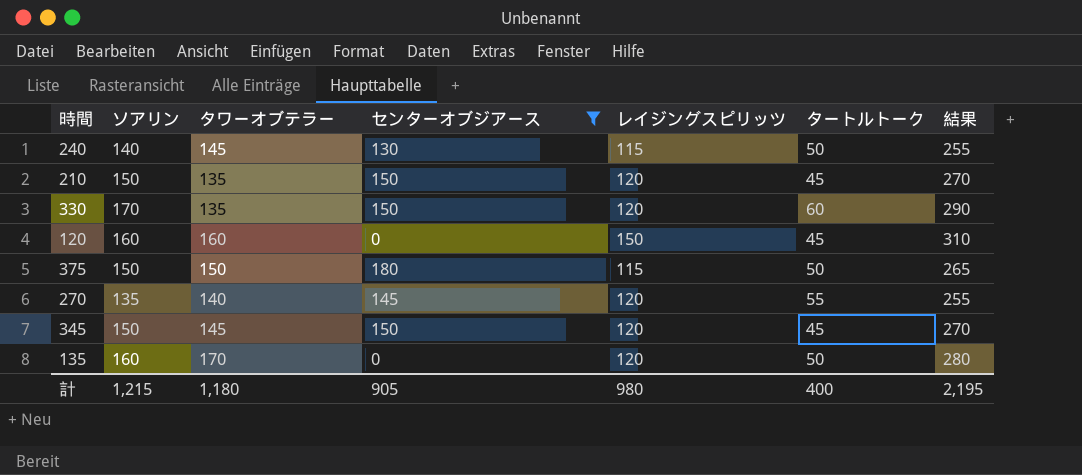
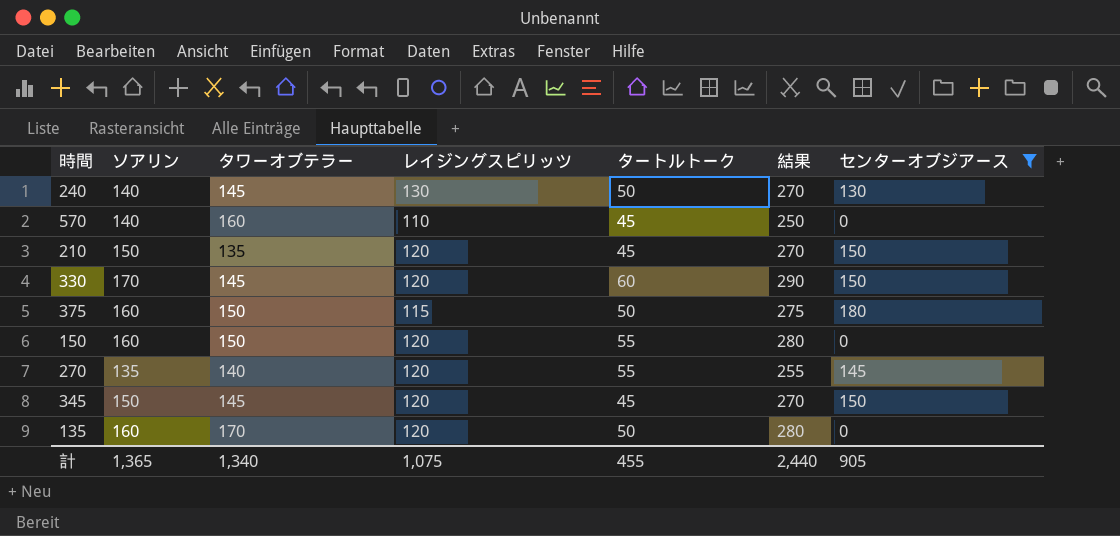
column センターオブジアース | position: 4 -> 7
row 120: 160 | 160 | 0 | 150 | 45 | 310 -> none
240 | レイジングスピリッツ: 115 -> 130
240 | 結果: 255 -> 270
row 570: none -> 140 | 160 | 110 | 45 | 250 | 0
330 | タワーオブテラー: 135 -> 145
375 | ソアリン: 150 -> 160
375 | 結果: 265 -> 275
row 150: none -> 160 | 150 | 120 | 55 | 280 | 0
計 | ソアリン: 1,215 -> 1,365
計 | タワーオブテラー: 1,180 -> 1,340
計 | レイジングスピリッツ: 980 -> 1,075
計 | タートルトーク: 400 -> 455
計 | 結果: 2,195 -> 2,440

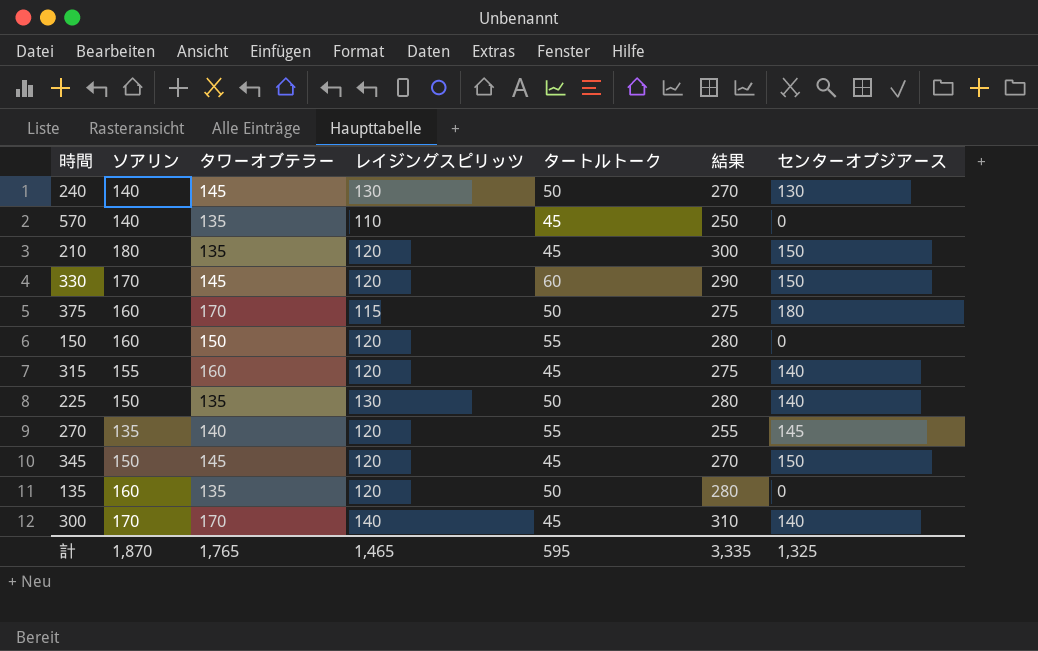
filter: センターオブジアース != 140 -> none
570 | タワーオブテラー: 160 -> 135
210 | ソアリン: 150 -> 180
210 | 結果: 270 -> 300
375 | タワーオブテラー: 150 -> 170
135 | タワーオブテラー: 170 -> 135
計 | ソアリン: 1,365 -> 1,870
計 | タワーオブテラー: 1,340 -> 1,765
計 | レイジングスピリッツ: 1,075 -> 1,465
計 | タートルトーク: 455 -> 595
計 | 結果: 2,440 -> 3,335
計 | センターオブジアース: 905 -> 1,325

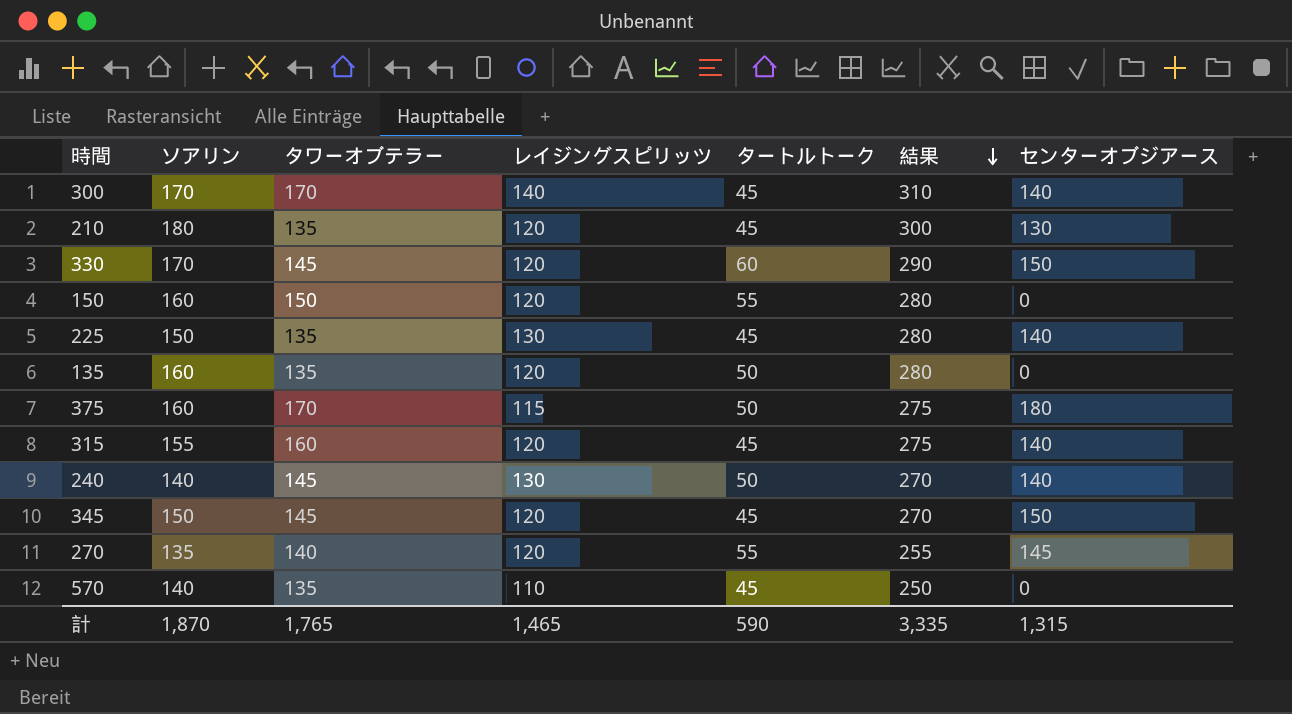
row order: none -> 結果 descending
210 | センターオブジアース: 150 -> 130
225 | タートルトーク: 50 -> 45
240 | センターオブジアース: 130 -> 140
計 | タートルトーク: 595 -> 590
計 | センターオブジアース: 1,325 -> 1,315

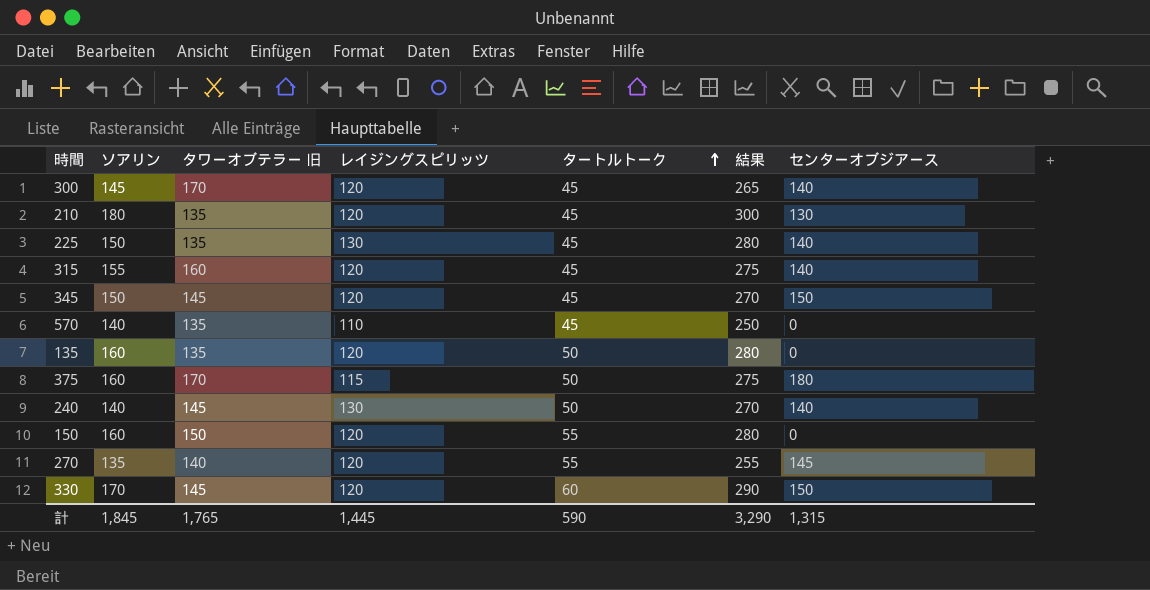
row order: 結果 descending -> タートルトーク ascending
column name: タワーオブテラー -> タワーオブテラー 旧
300 | ソアリン: 170 -> 145
300 | レイジングスピリッツ: 140 -> 120
300 | 結果: 310 -> 265
計 | ソアリン: 1,870 -> 1,845
計 | レイジングスピリッツ: 1,465 -> 1,445
計 | 結果: 3,335 -> 3,290

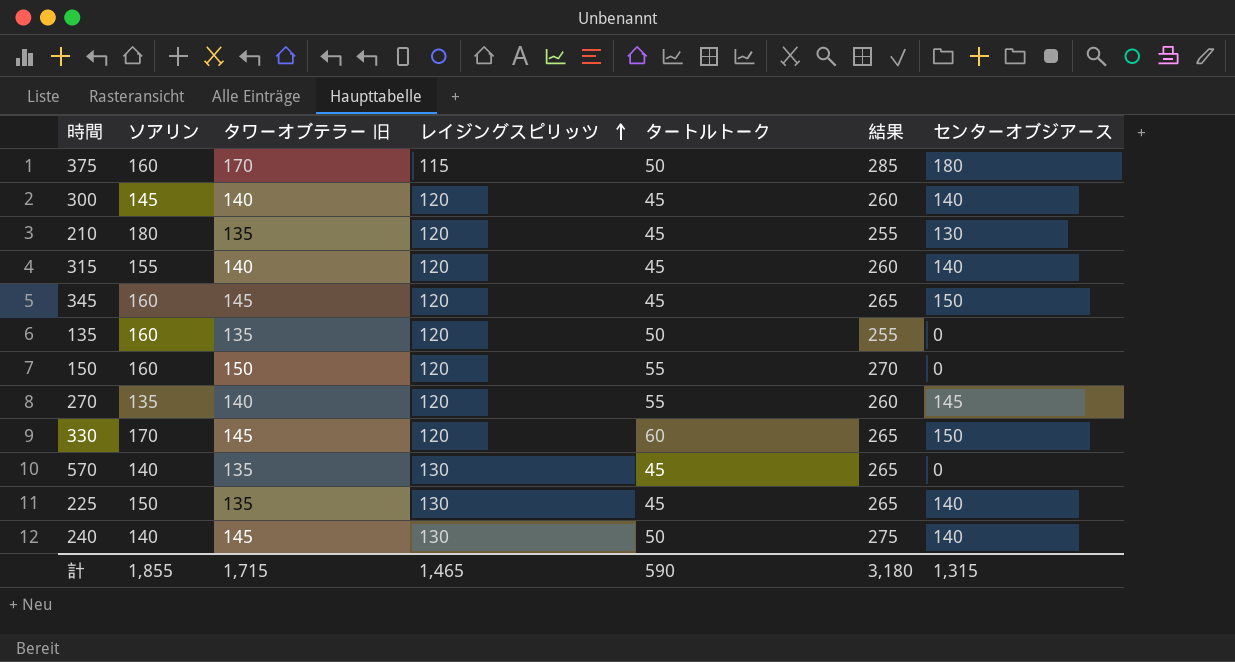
row order: タートルトーク ascending -> レイジングスピリッツ ascending
column 結果 | formula: [ソアリン] + [レイジングスピリッツ] -> [タワーオブテラー 旧] + [レイジングスピリッツ]
300 | タワーオブテラー 旧: 170 -> 140
315 | タワーオブテラー 旧: 160 -> 140
345 | ソアリン: 150 -> 160
570 | レイジングスピリッツ: 110 -> 130
計 | ソアリン: 1,845 -> 1,855
計 | タワーオブテラー 旧: 1,765 -> 1,715
計 | レイジングスピリッツ: 1,445 -> 1,465
計 | 結果: 3,290 -> 3,180

